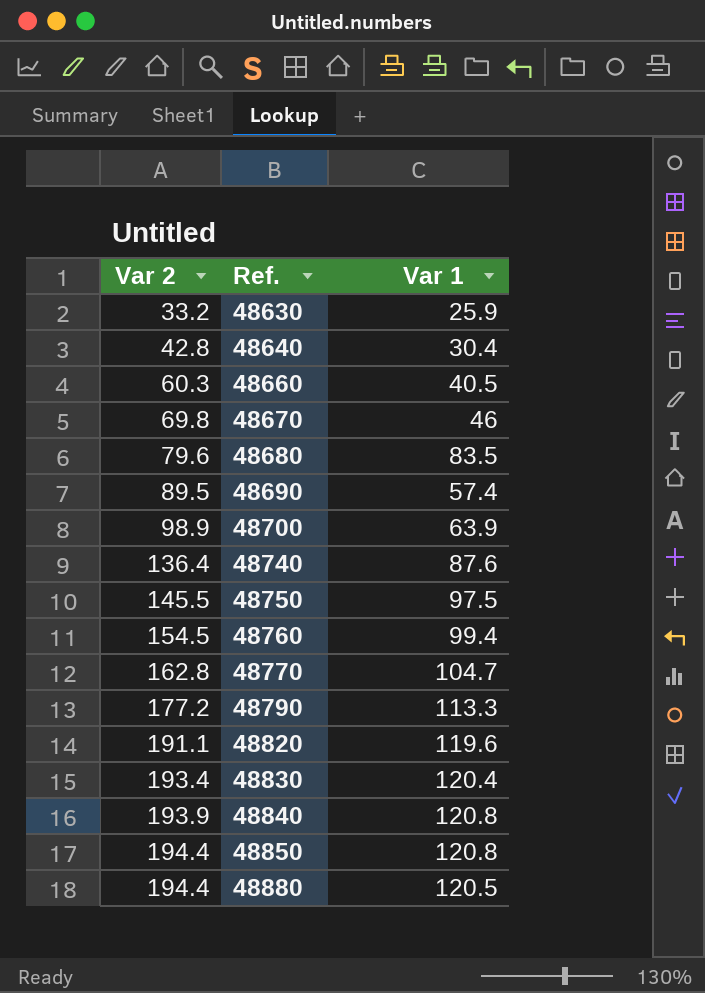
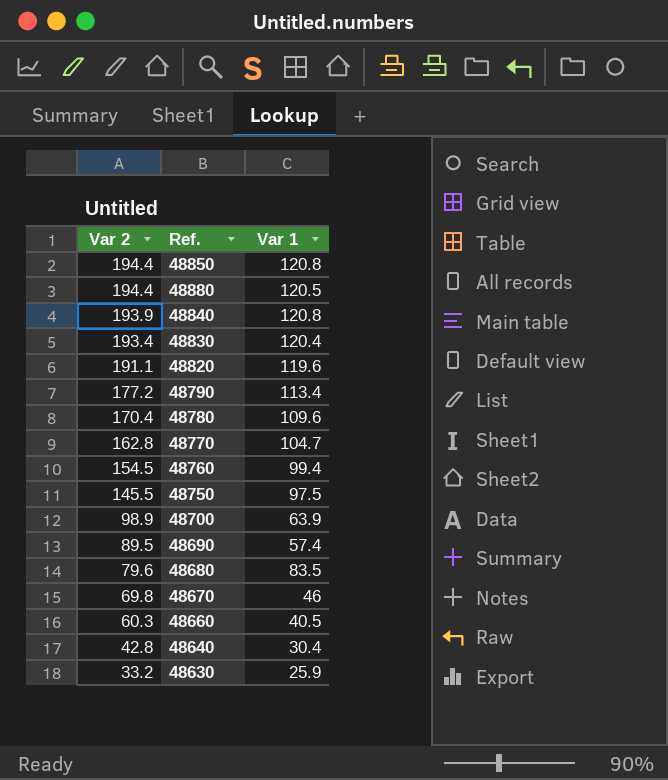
row order: Var 2 ascending -> Var 2 descending
row 48740: 136.4 | 87.6 -> none
48790 | Var 1: 113.3 -> 113.4
row 48780: none -> 170.4 | 109.6

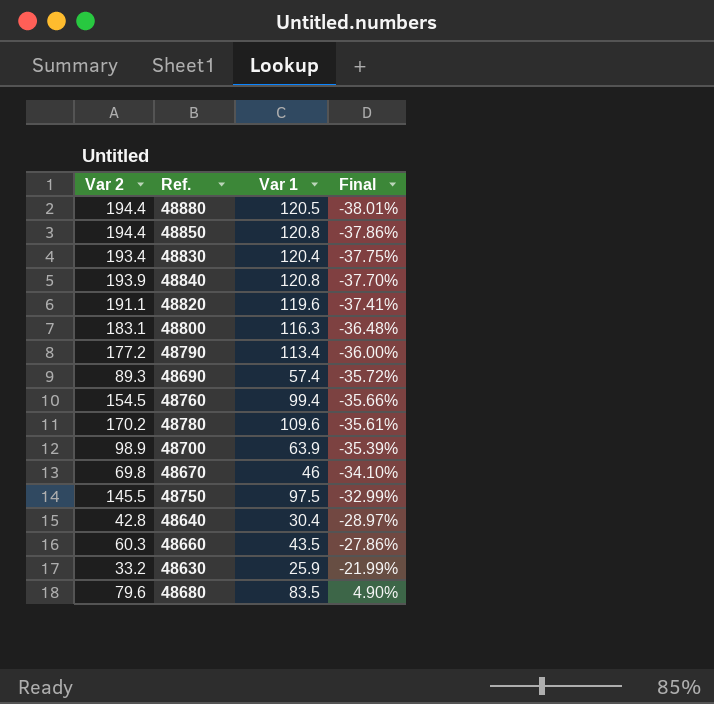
row order: Var 2 descending -> Final ascending
column Final | formula: none -> ([Var 1] - [Var 2]) / [Var 2]
row 48770: 162.8 | 104.7 -> none
row 48800: none -> 183.1 | 116.3 | -36.48%
48690 | Var 2: 89.5 -> 89.3
48780 | Var 2: 170.4 -> 170.2
48660 | Var 1: 40.5 -> 43.5

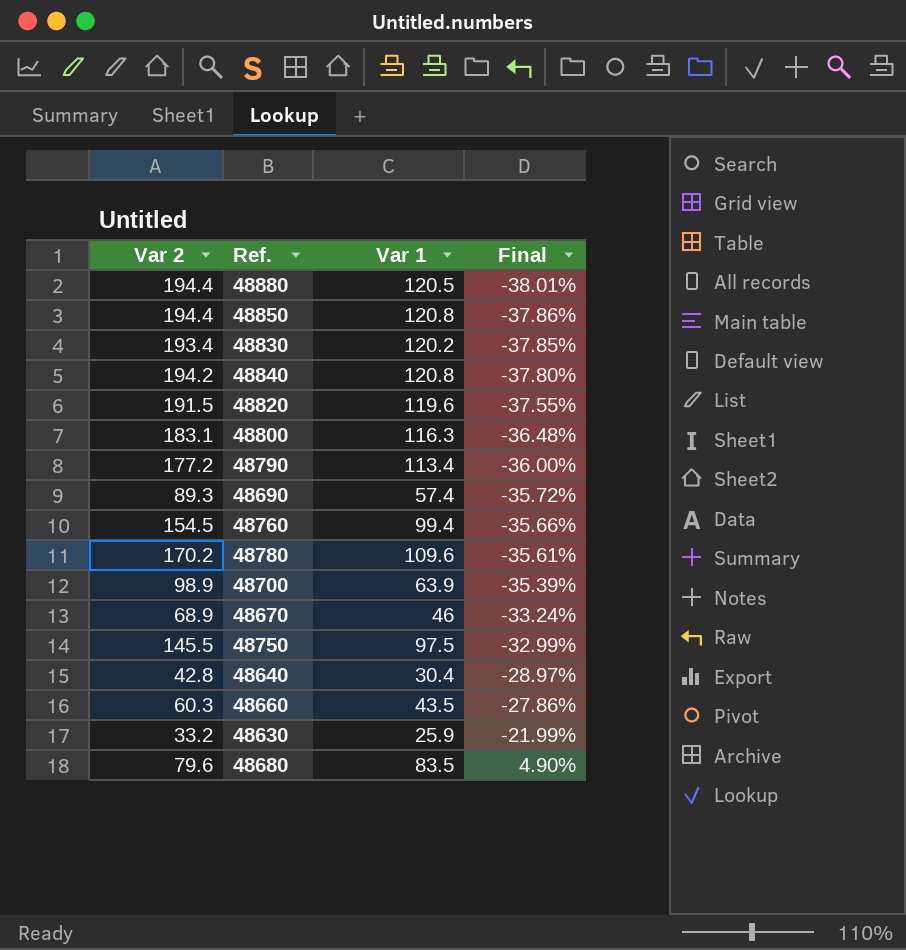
48830 | Var 1: 120.4 -> 120.2
48830 | Final: -37.75% -> -37.85%
48840 | Var 2: 193.9 -> 194.2
48840 | Final: -37.70% -> -37.80%
48820 | Var 2: 191.1 -> 191.5
48820 | Final: -37.41% -> -37.55%
48670 | Var 2: 69.8 -> 68.9
48670 | Final: -34.10% -> -33.24%

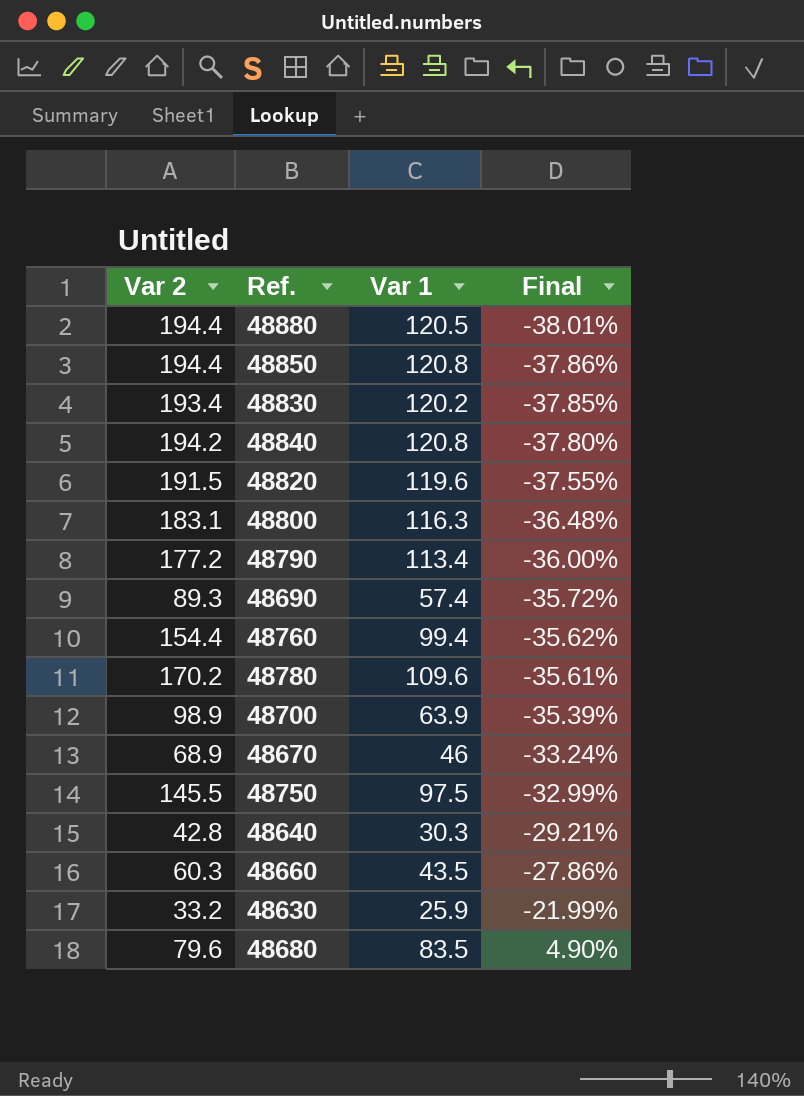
48760 | Var 2: 154.5 -> 154.4
48760 | Final: -35.66% -> -35.62%
48640 | Var 1: 30.4 -> 30.3
48640 | Final: -28.97% -> -29.21%

